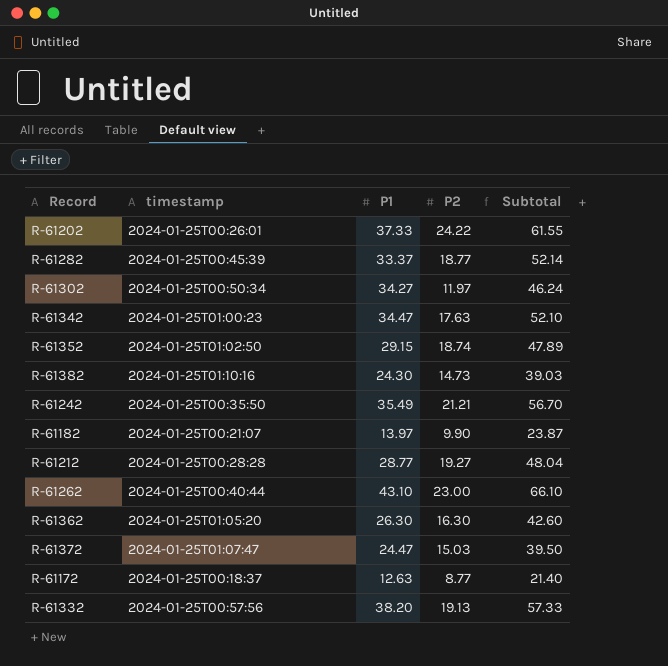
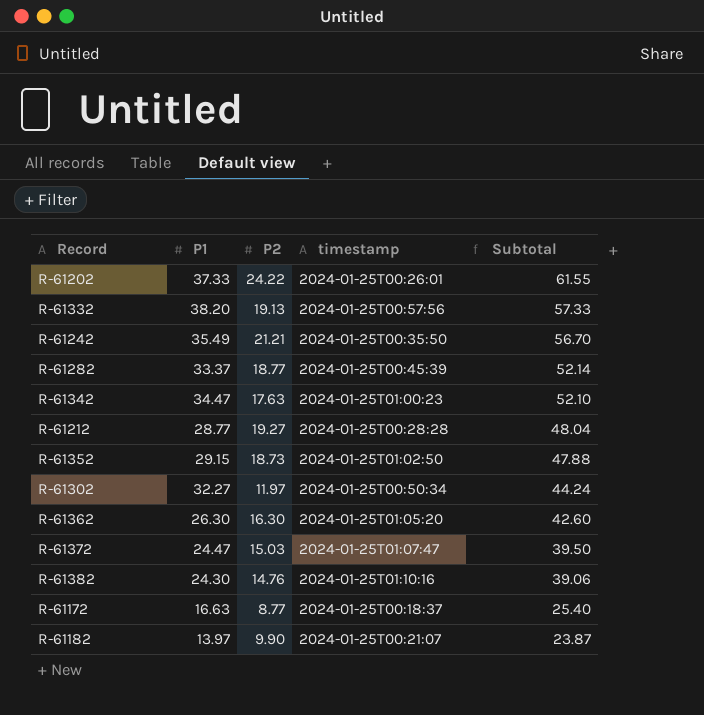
row order: none -> Subtotal descending
column timestamp | position: 2 -> 4
row R-61262: 2024-01-25T00:40:44 | 43.10 | 23.00 | 66.10 -> none
R-61352 | P2: 18.74 -> 18.73
R-61352 | Subtotal: 47.89 -> 47.88
R-61302 | P1: 34.27 -> 32.27
R-61302 | Subtotal: 46.24 -> 44.24
R-61382 | P2: 14.73 -> 14.76
R-61382 | Subtotal: 39.03 -> 39.06
R-61172 | P1: 12.63 -> 16.63
R-61172 | Subtotal: 21.40 -> 25.40

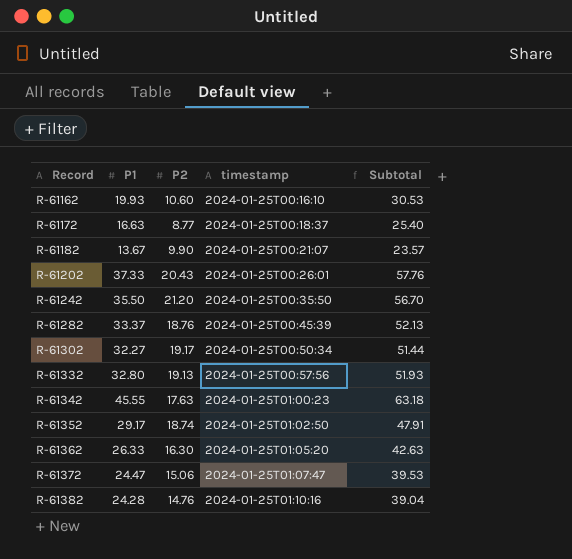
row order: Subtotal descending -> Record ascending
row R-61212: 28.77 | 19.27 | 2024-01-25T00:28:28 | 48.04 -> none
row R-61162: none -> 19.93 | 10.60 | 2024-01-25T00:16:10 | 30.53
R-61182 | P1: 13.97 -> 13.67
R-61182 | Subtotal: 23.87 -> 23.57
R-61202 | P2: 24.22 -> 20.43
R-61202 | Subtotal: 61.55 -> 57.76
R-61242 | P1: 35.49 -> 35.50
R-61242 | P2: 21.21 -> 21.20
R-61282 | P2: 18.77 -> 18.76
R-61282 | Subtotal: 52.14 -> 52.13
R-61302 | P2: 11.97 -> 19.17
R-61302 | Subtotal: 44.24 -> 51.44
R-61332 | P1: 38.20 -> 32.80
R-61332 | Subtotal: 57.33 -> 51.93
R-61342 | P1: 34.47 -> 45.55
R-61342 | Subtotal: 52.10 -> 63.18
R-61352 | P1: 29.15 -> 29.17
R-61352 | P2: 18.73 -> 18.74
R-61352 | Subtotal: 47.88 -> 47.91
R-61362 | P1: 26.30 -> 26.33
R-61362 | Subtotal: 42.60 -> 42.63
R-61372 | P2: 15.03 -> 15.06
R-61372 | Subtotal: 39.50 -> 39.53
R-61382 | P1: 24.30 -> 24.28
R-61382 | Subtotal: 39.06 -> 39.04

